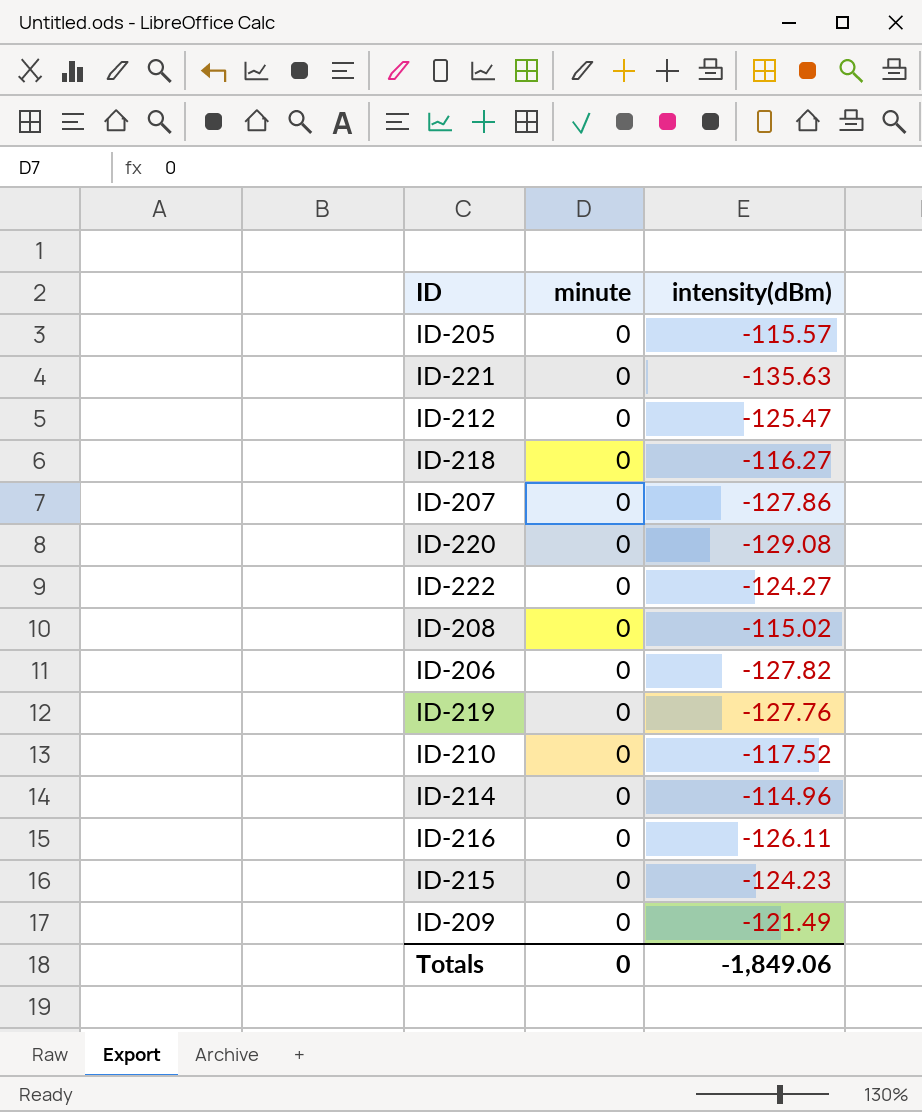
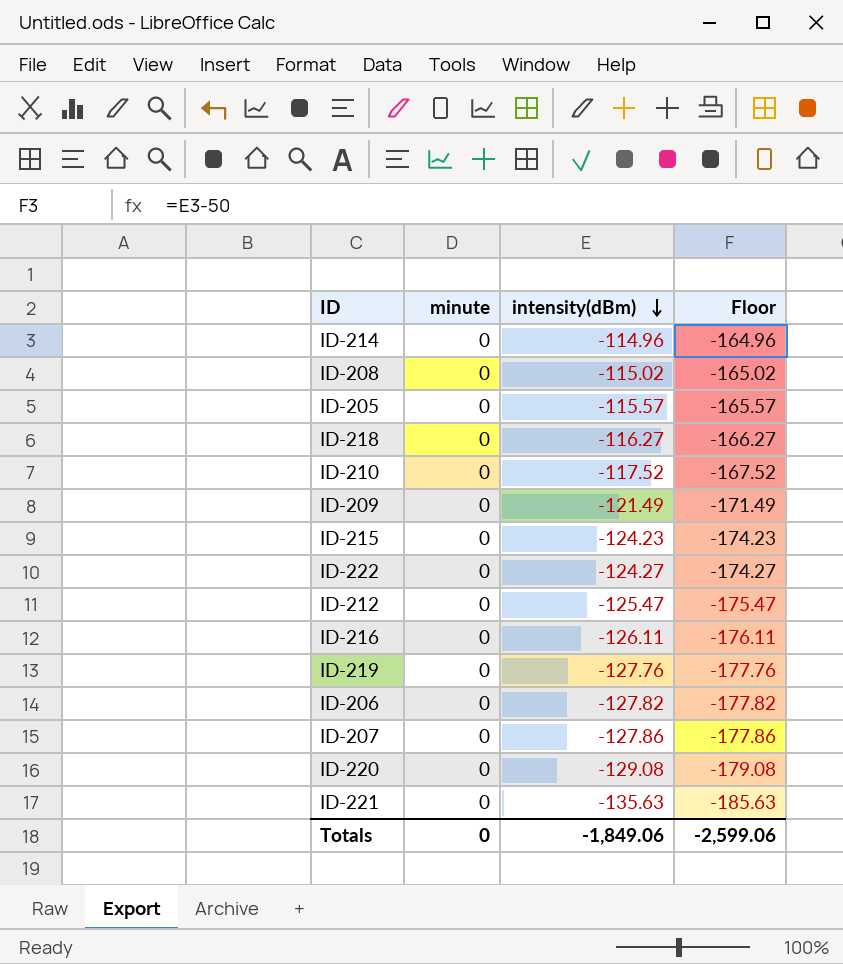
row order: none -> intensity(dBm) descending
column Floor | formula: none -> [intensity(dBm)] - 50

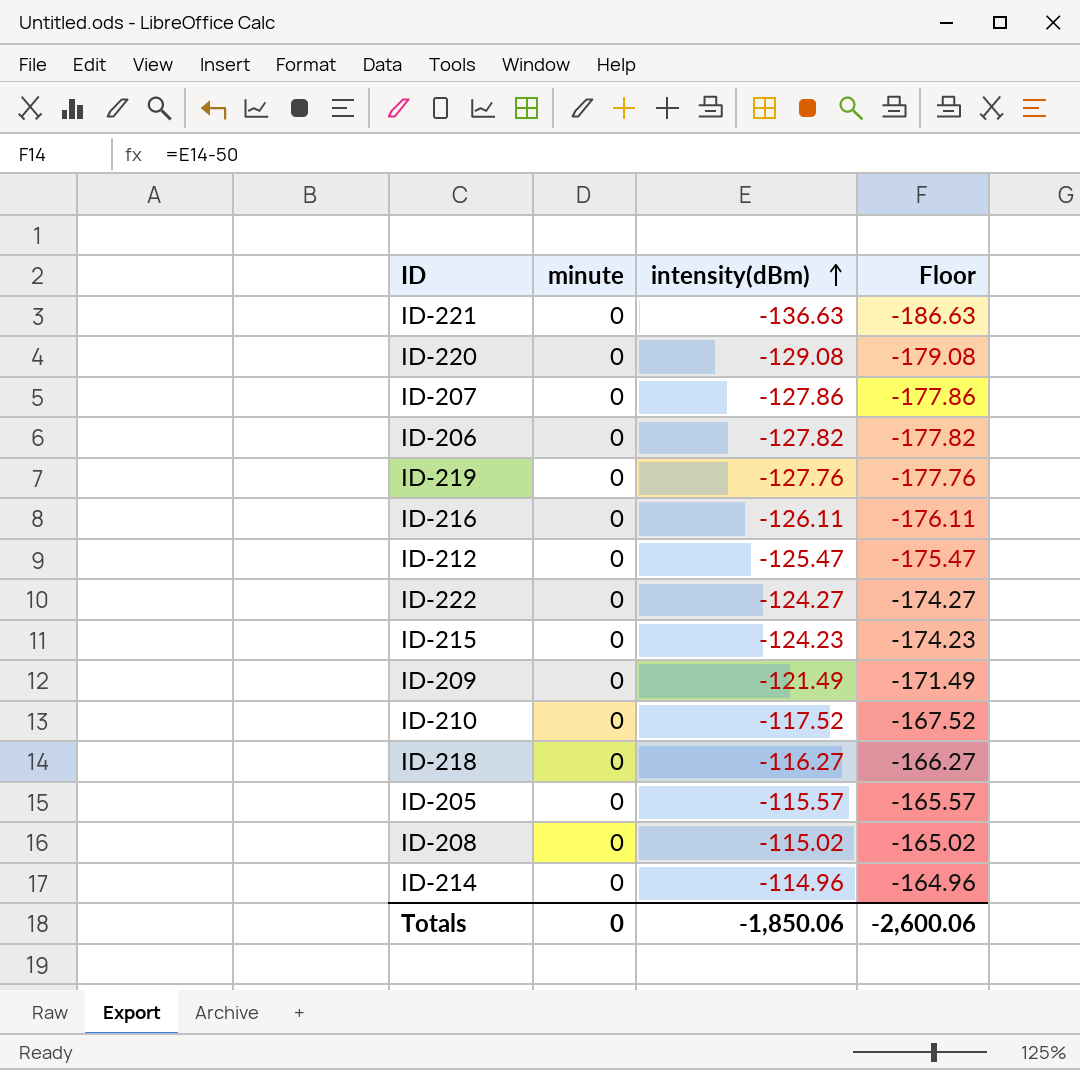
row order: intensity(dBm) descending -> intensity(dBm) ascending
ID-221 | intensity(dBm): -135.63 -> -136.63
ID-221 | Floor: -185.63 -> -186.63
Totals | intensity(dBm): -1,849.06 -> -1,850.06
Totals | Floor: -2,599.06 -> -2,600.06

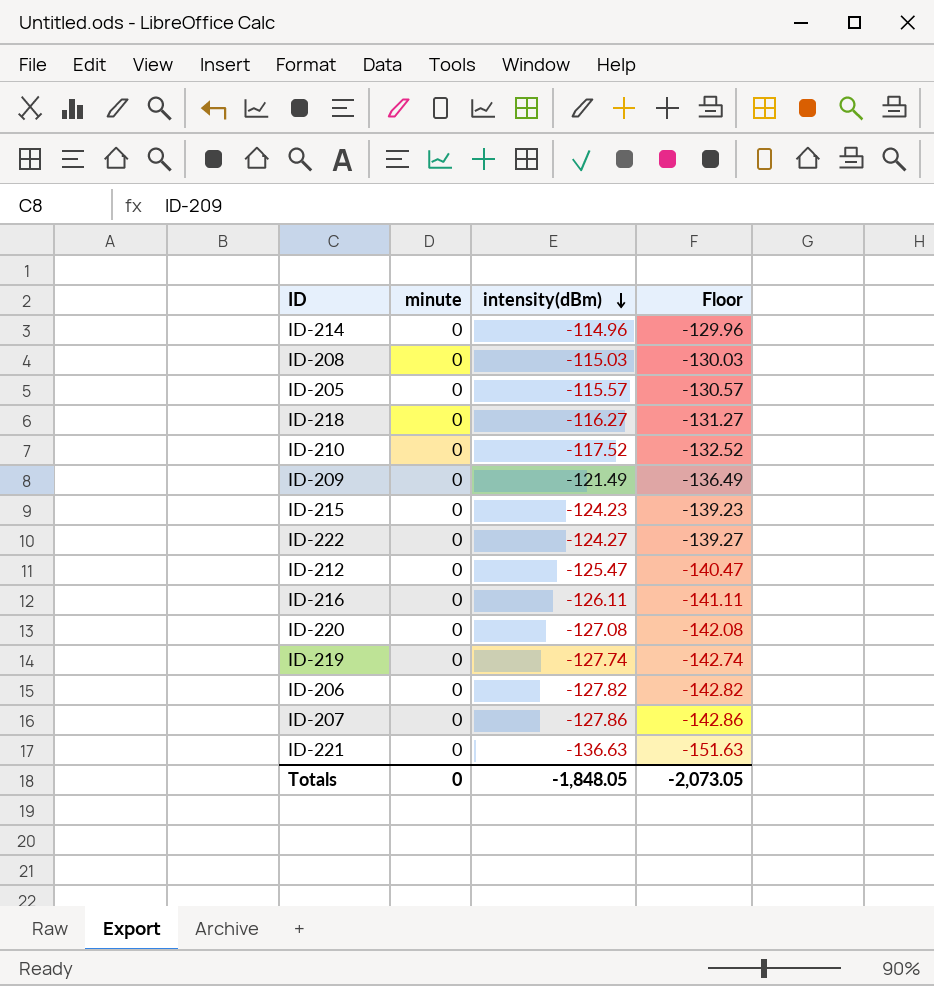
row order: intensity(dBm) ascending -> intensity(dBm) descending
column Floor | formula: [intensity(dBm)] - 50 -> [intensity(dBm)] - 15
ID-208 | intensity(dBm): -115.02 -> -115.03
ID-220 | intensity(dBm): -129.08 -> -127.08
ID-219 | intensity(dBm): -127.76 -> -127.74
Totals | intensity(dBm): -1,850.06 -> -1,848.05
Totals | Floor: -2,600.06 -> -2,073.05

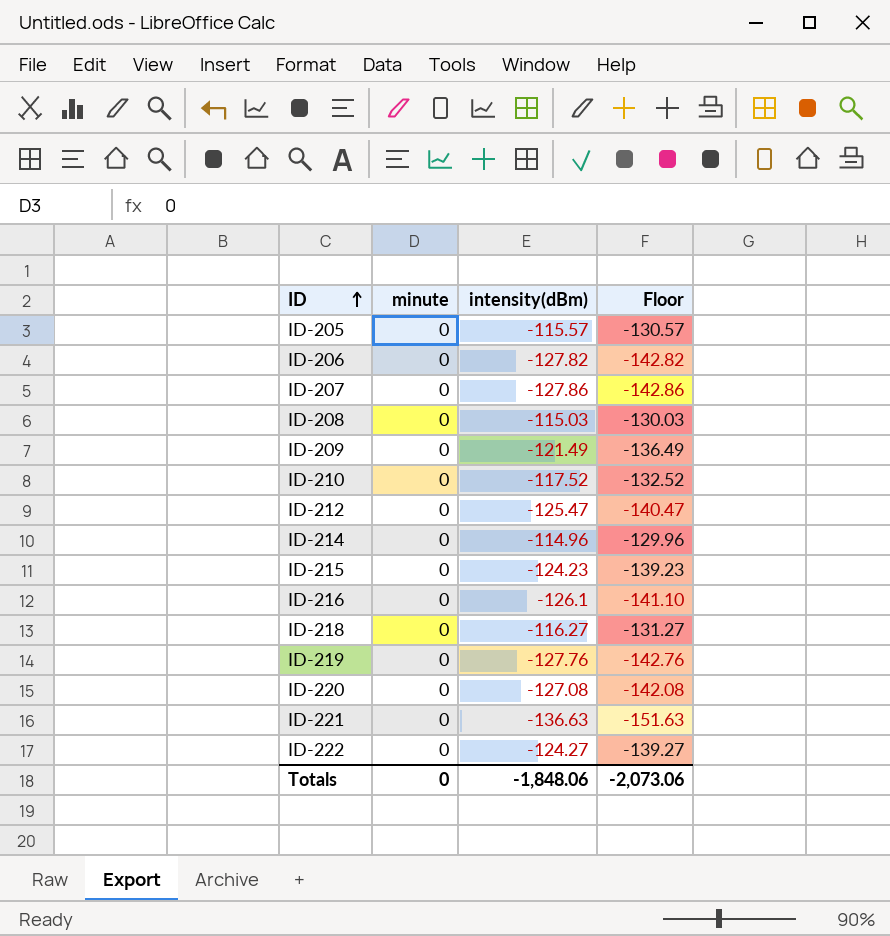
row order: intensity(dBm) descending -> ID ascending
ID-216 | intensity(dBm): -126.11 -> -126.1
ID-216 | Floor: -141.11 -> -141.10
ID-219 | intensity(dBm): -127.74 -> -127.76
ID-219 | Floor: -142.74 -> -142.76
Totals | intensity(dBm): -1,848.05 -> -1,848.06
Totals | Floor: -2,073.05 -> -2,073.06

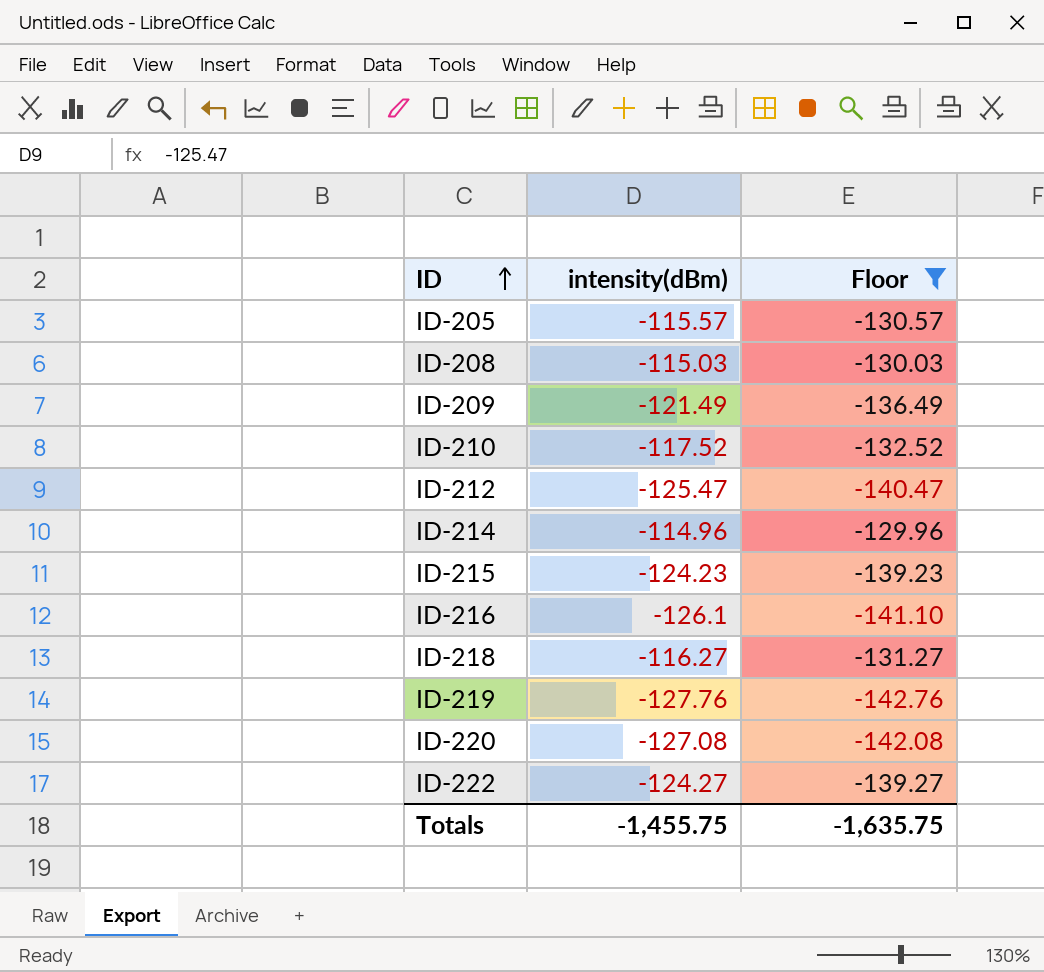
filter: none -> Floor >= -142.76
column minute | position: 2 -> none
Totals | intensity(dBm): -1,848.06 -> -1,455.75
Totals | Floor: -2,073.06 -> -1,635.75

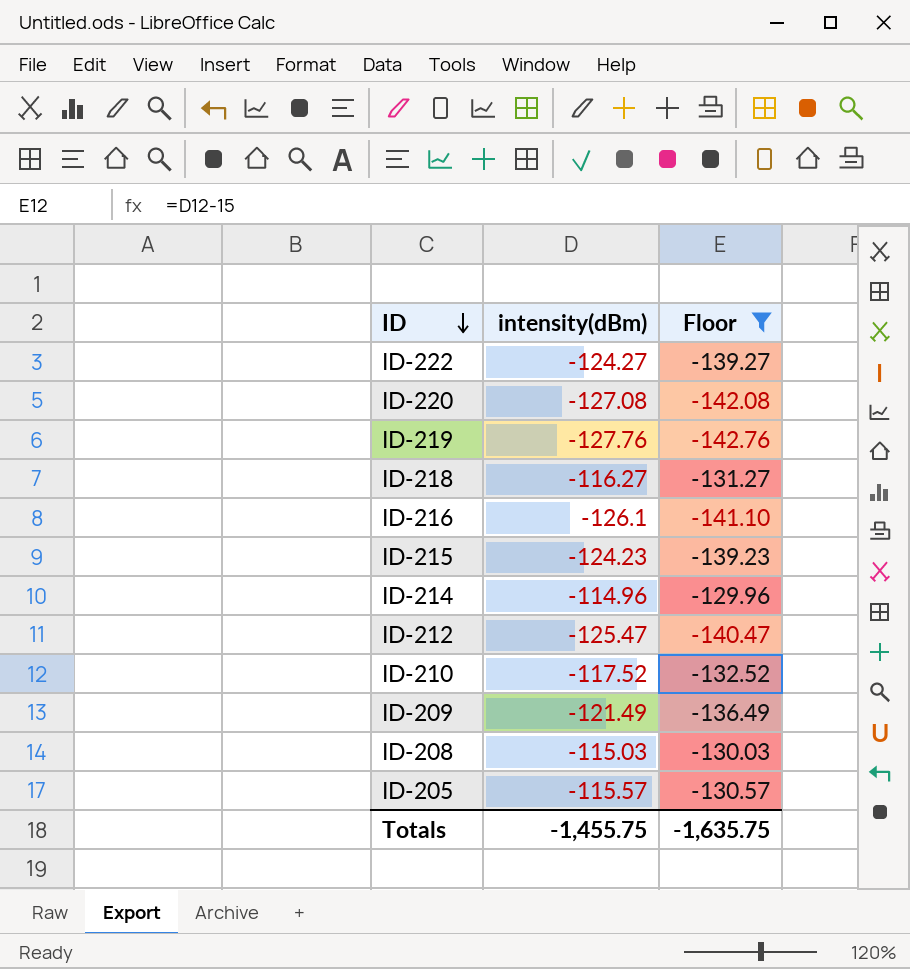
row order: ID ascending -> ID descending

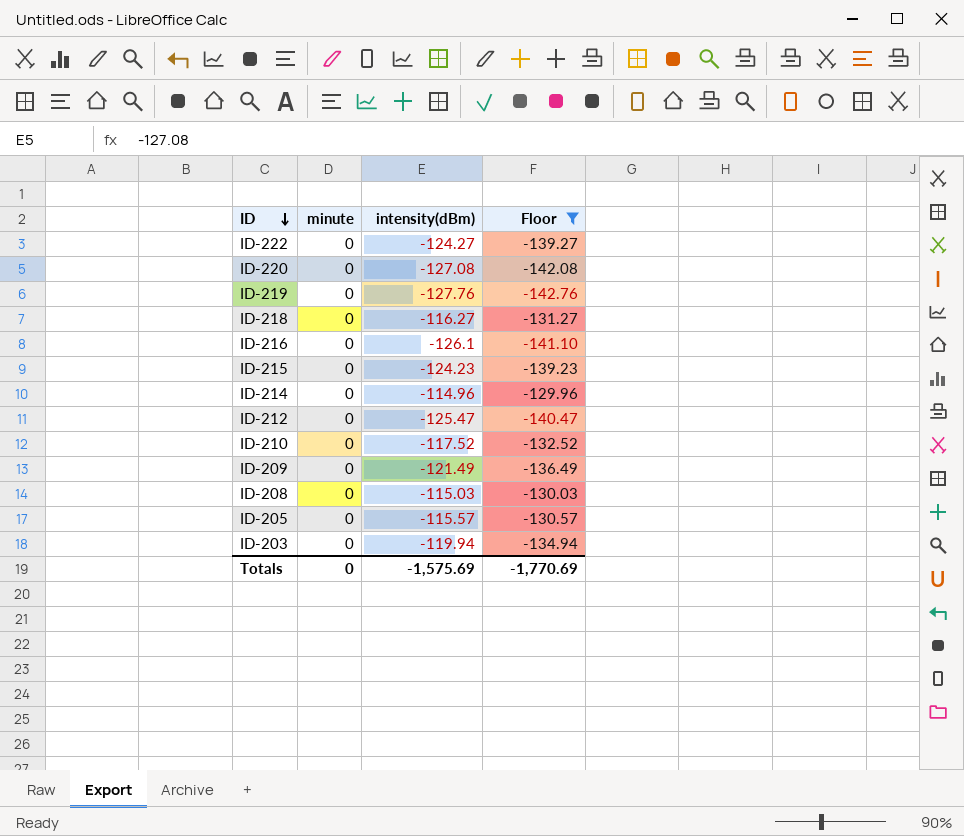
column minute | position: none -> 2
row ID-203: none -> 0 | -119.94 | -134.94
Totals | intensity(dBm): -1,455.75 -> -1,575.69
Totals | Floor: -1,635.75 -> -1,770.69

